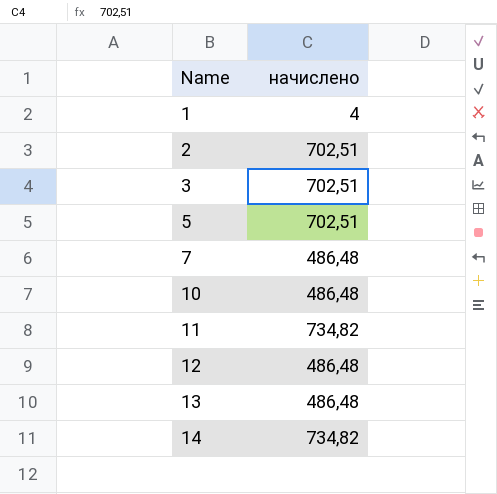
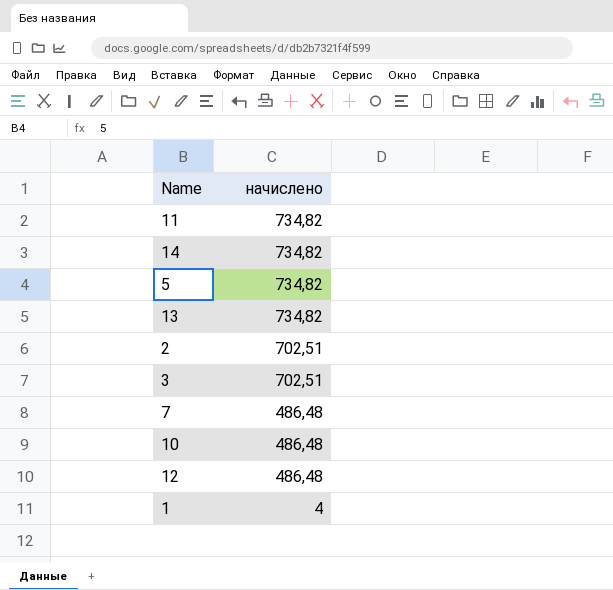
row order: Name ascending -> начислено descending
5 | начислено: 702,51 -> 734,82
13 | начислено: 486,48 -> 734,82

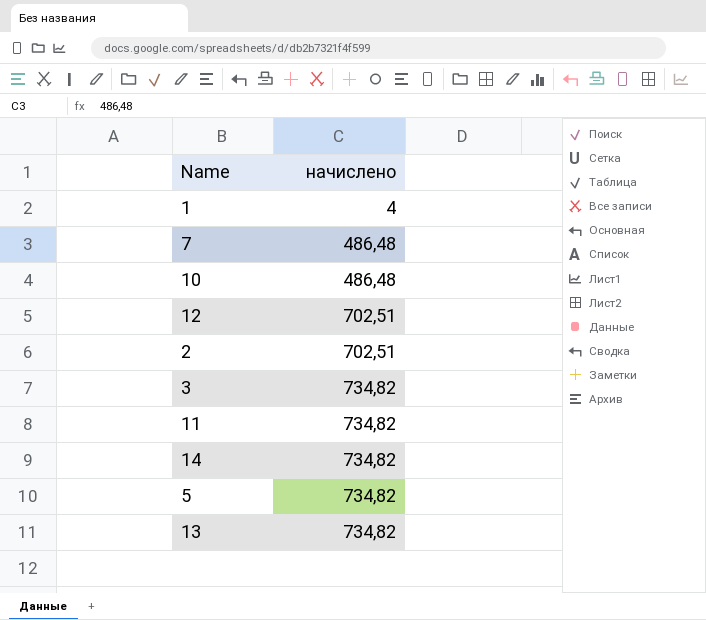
row order: начислено descending -> начислено ascending
12 | начислено: 486,48 -> 702,51
3 | начислено: 702,51 -> 734,82

